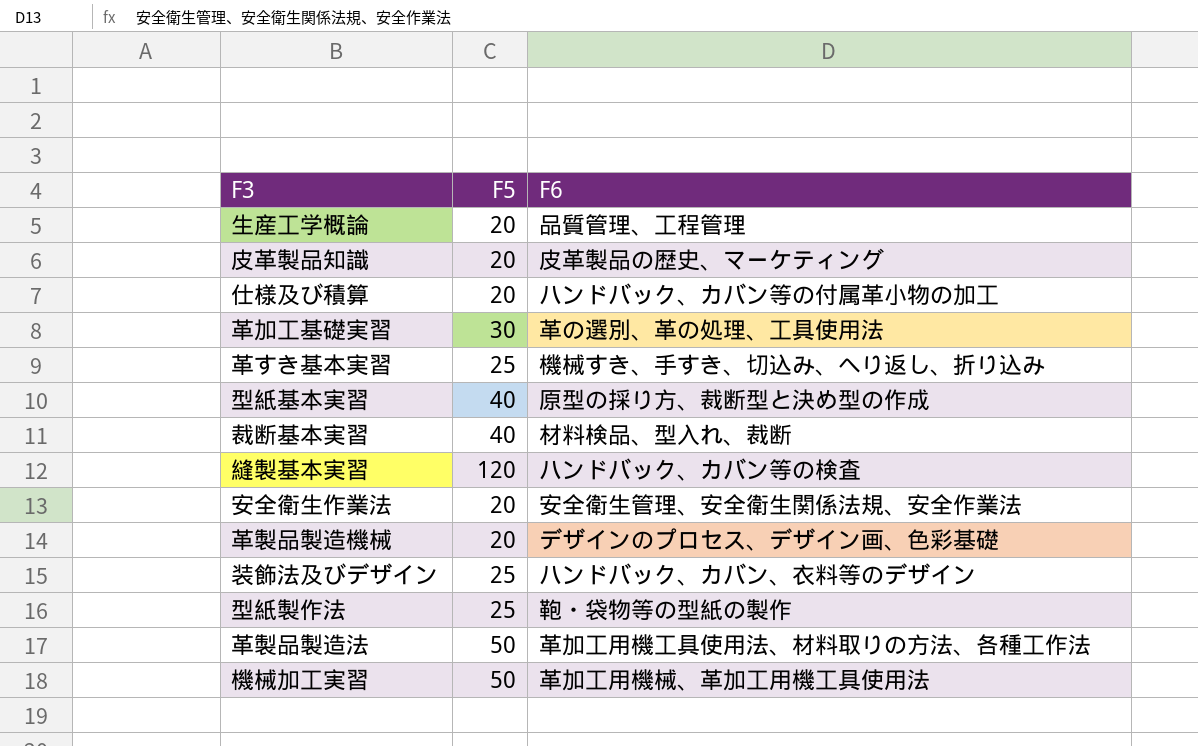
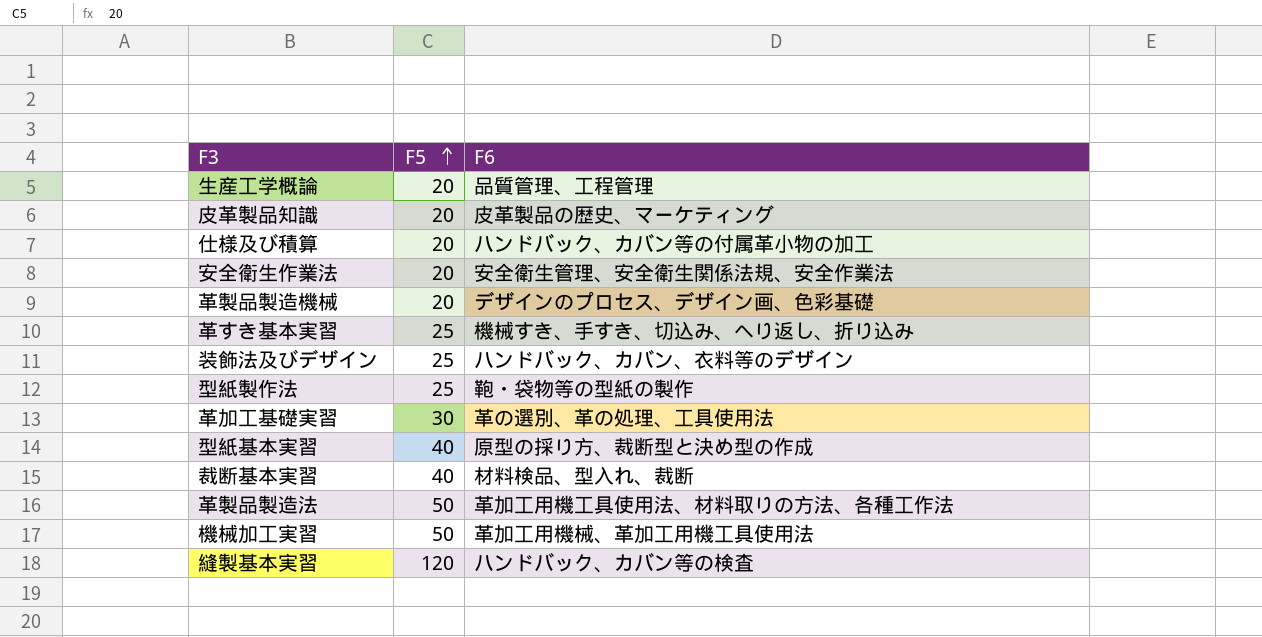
row order: none -> F5 ascending

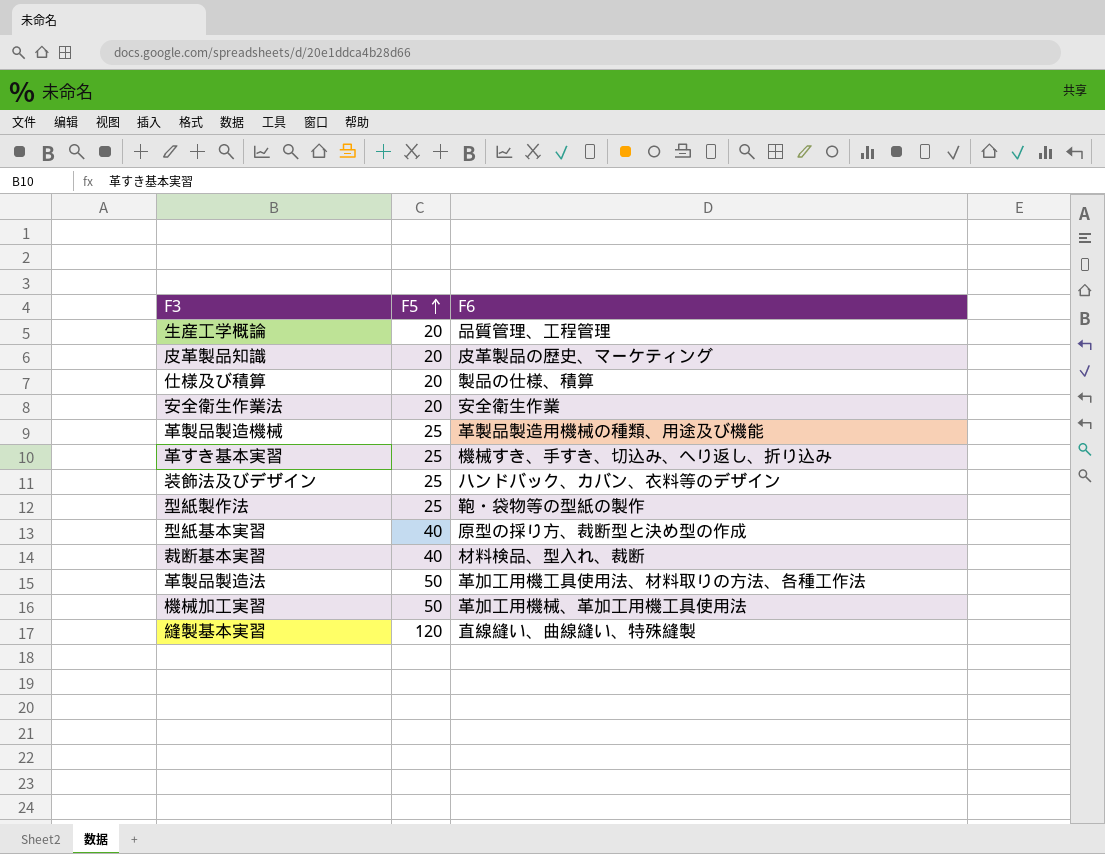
row 革加工基礎実習: 30 | 革の選別、革の処理、工具使用法 -> none
仕様及び積算 | F6: ハンドバック、カバン等の付属革小物の加工 -> 製品の仕様、積算
安全衛生作業法 | F6: 安全衛生管理、安全衛生関係法規、安全作業法 -> 安全衛生作業
革製品製造機械 | F5: 20 -> 25
革製品製造機械 | F6: デザインのプロセス、デザイン画、色彩基礎 -> 革製品製造用機械の種類、用途及び機能
縫製基本実習 | F6: ハンドバック、カバン等の検査 -> 直線縫い、曲線縫い、特殊縫製

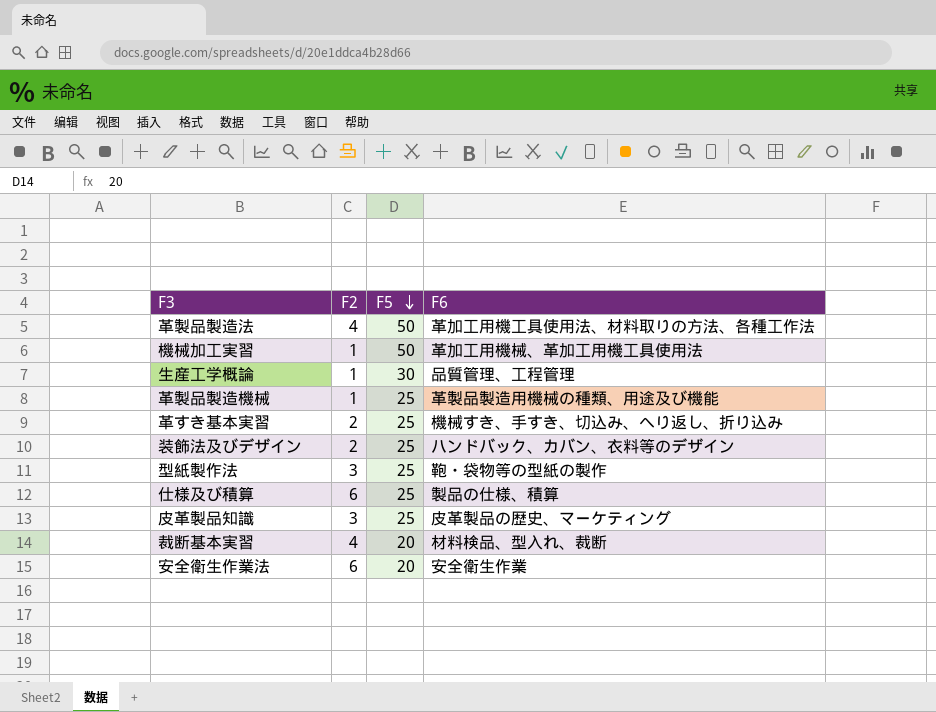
row order: F5 ascending -> F5 descending
column F2 | position: none -> 2
row 型紙基本実習: 40 | 原型の採り方、裁断型と決め型の作成 -> none
row 縫製基本実習: 120 | 直線縫い、曲線縫い、特殊縫製 -> none
生産工学概論 | F5: 20 -> 30
仕様及び積算 | F5: 20 -> 25
皮革製品知識 | F5: 20 -> 25
裁断基本実習 | F5: 40 -> 20

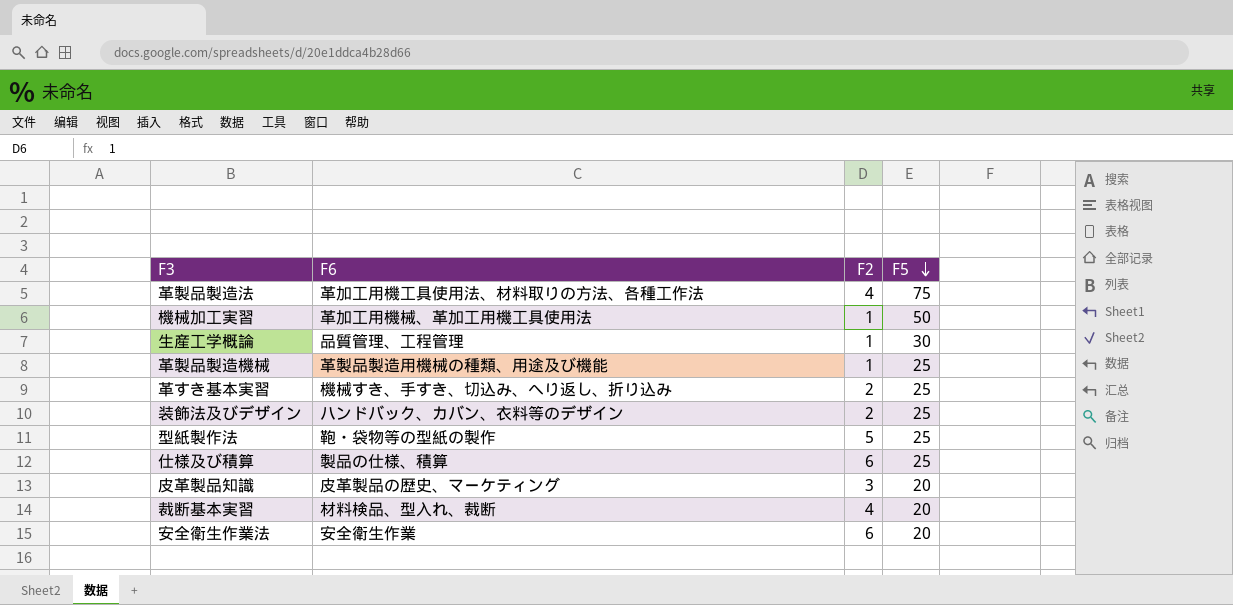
column F6 | position: 4 -> 2
革製品製造法 | F5: 50 -> 75
型紙製作法 | F2: 3 -> 5
皮革製品知識 | F5: 25 -> 20

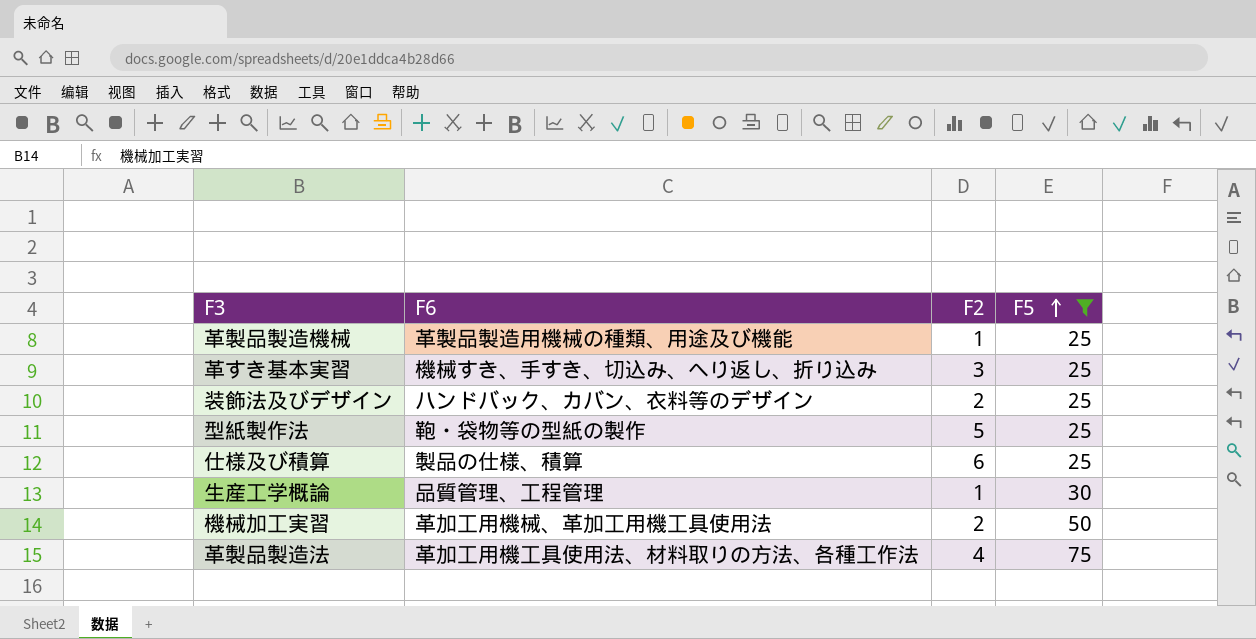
filter: none -> F5 != 20
row order: F5 descending -> F5 ascending
革すき基本実習 | F2: 2 -> 3
機械加工実習 | F2: 1 -> 2

